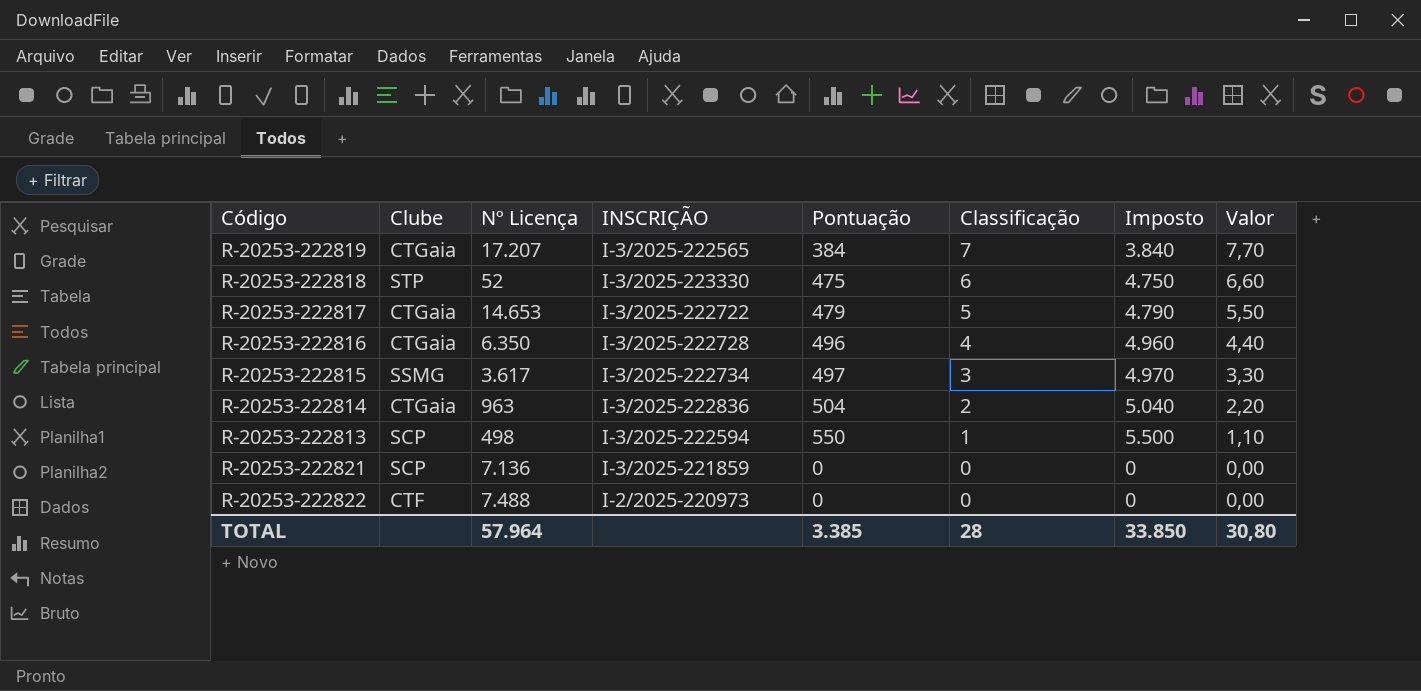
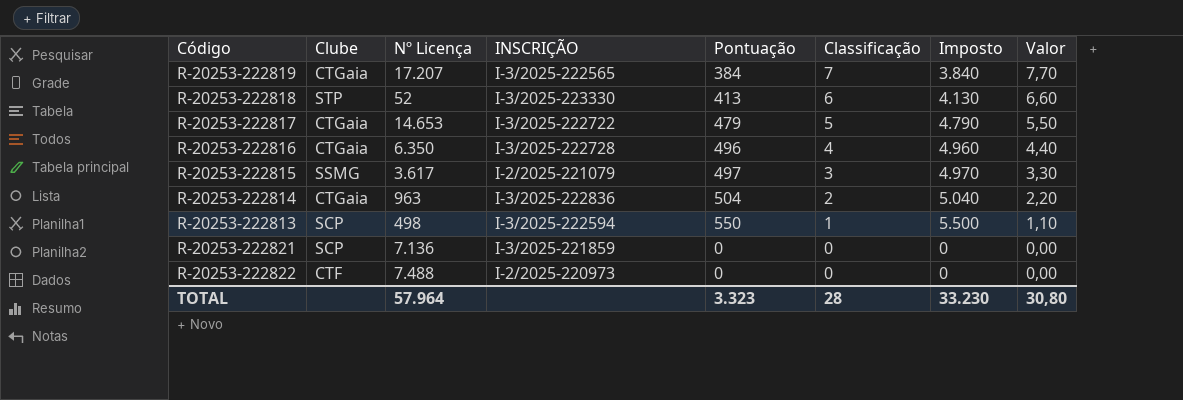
R-20253-222818 | Pontuação: 475 -> 413
R-20253-222818 | Imposto: 4.750 -> 4.130
R-20253-222815 | INSCRIÇÃO: I-3/2025-222734 -> I-2/2025-221079
TOTAL | Pontuação: 3.385 -> 3.323
TOTAL | Imposto: 33.850 -> 33.230

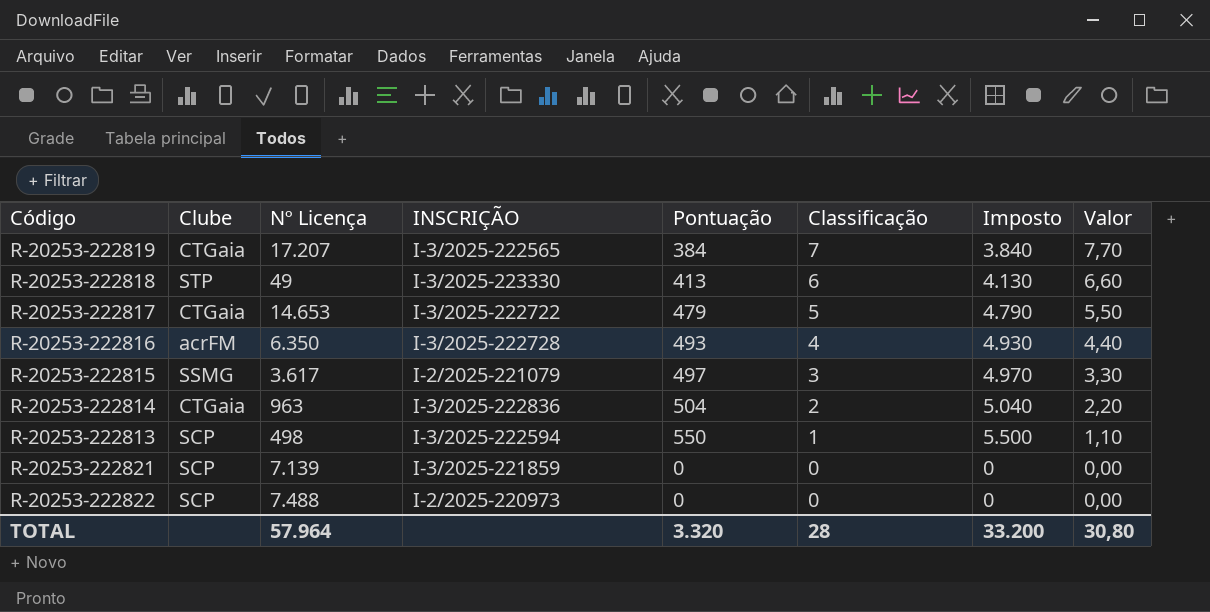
R-20253-222818 | Nº Licença: 52 -> 49
R-20253-222816 | Clube: CTGaia -> acrFM
R-20253-222816 | Pontuação: 496 -> 493
R-20253-222816 | Imposto: 4.960 -> 4.930
R-20253-222821 | Nº Licença: 7.136 -> 7.139
R-20253-222822 | Clube: CTF -> SCP
TOTAL | Pontuação: 3.323 -> 3.320
TOTAL | Imposto: 33.230 -> 33.200

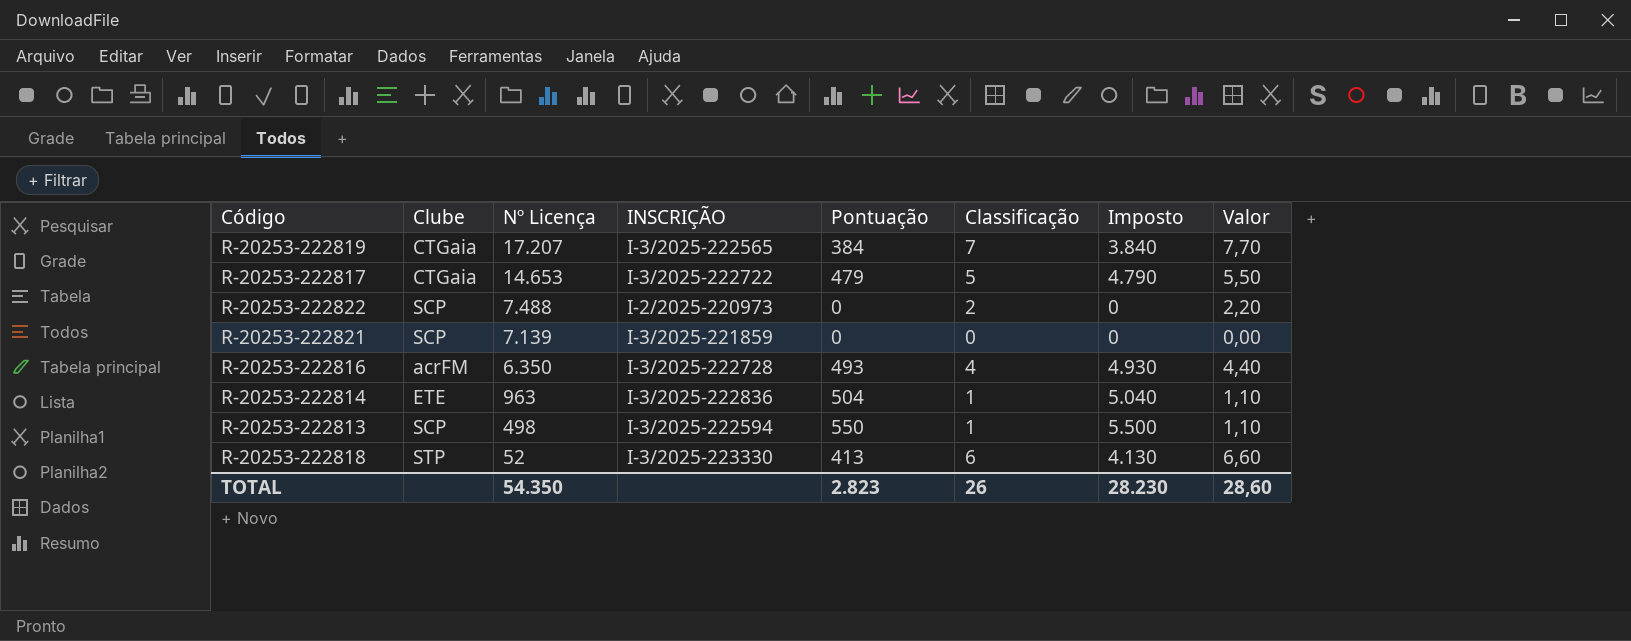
row order: Classificação descending -> Nº Licença descending
row R-20253-222815: SSMG | 3.617 | I-2/2025-221079 | 497 | 3 | 4.970 | 3,30 -> none
R-20253-222822 | Classificação: 0 -> 2
R-20253-222822 | Valor: 0,00 -> 2,20
R-20253-222814 | Clube: CTGaia -> ETE
R-20253-222814 | Classificação: 2 -> 1
R-20253-222814 | Valor: 2,20 -> 1,10
R-20253-222818 | Nº Licença: 49 -> 52
TOTAL | Nº Licença: 57.964 -> 54.350
TOTAL | Pontuação: 3.320 -> 2.823
TOTAL | Classificação: 28 -> 26
TOTAL | Imposto: 33.200 -> 28.230
TOTAL | Valor: 30,80 -> 28,60

